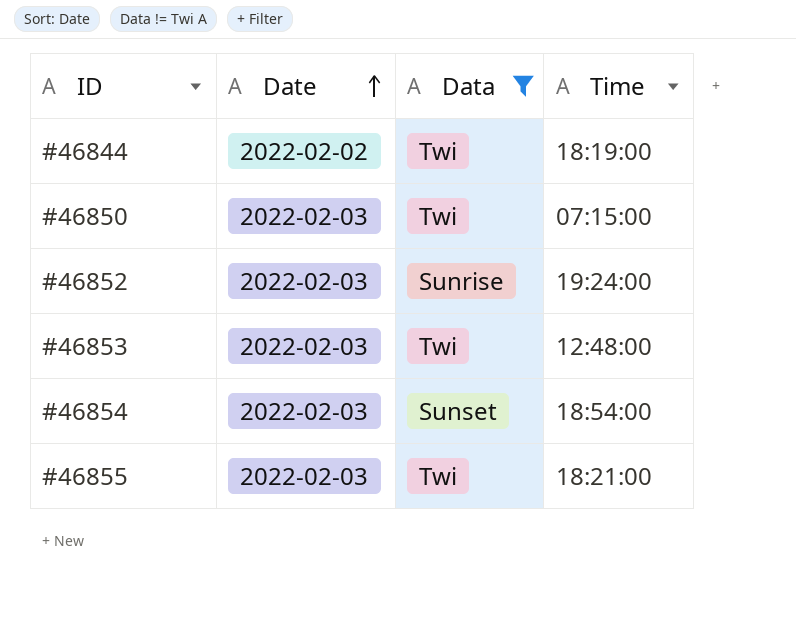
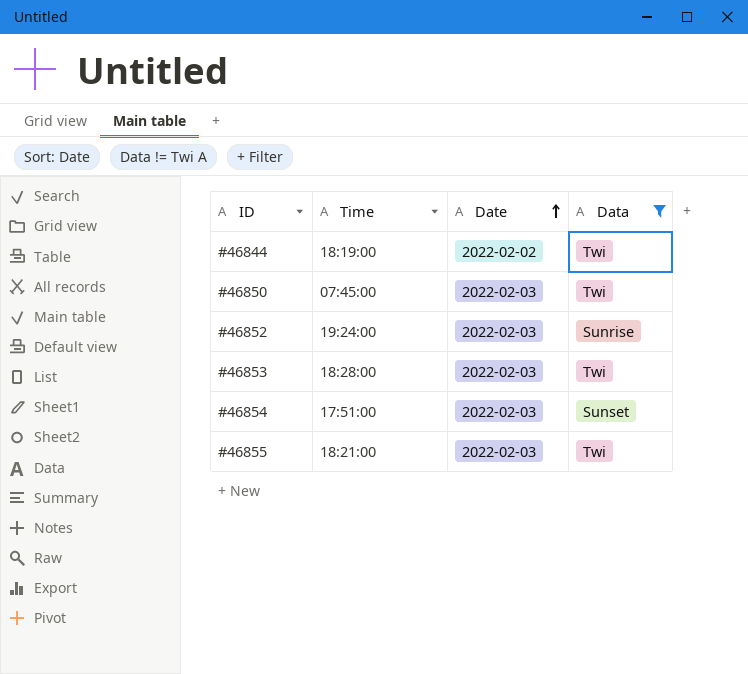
column Time | position: 4 -> 2
#46850 | Time: 07:15:00 -> 07:45:00
#46853 | Time: 12:48:00 -> 18:28:00
#46854 | Time: 18:54:00 -> 17:51:00

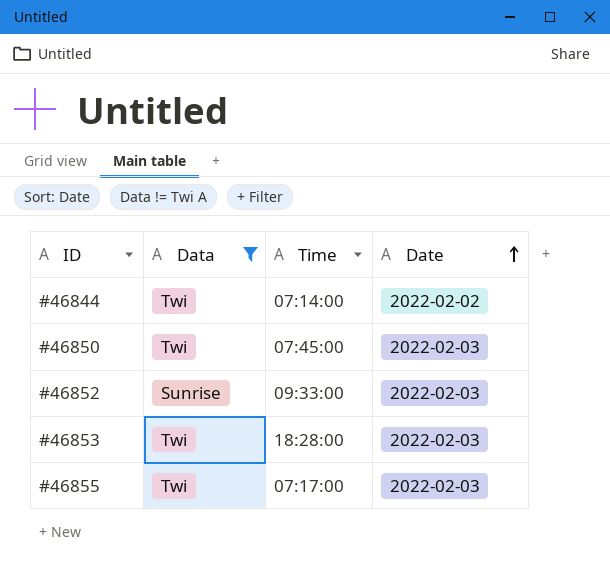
column Data | position: 4 -> 2
row #46854: 17:51:00 | 2022-02-03 | Sunset -> none
#46844 | Time: 18:19:00 -> 07:14:00
#46852 | Time: 19:24:00 -> 09:33:00
#46855 | Time: 18:21:00 -> 07:17:00

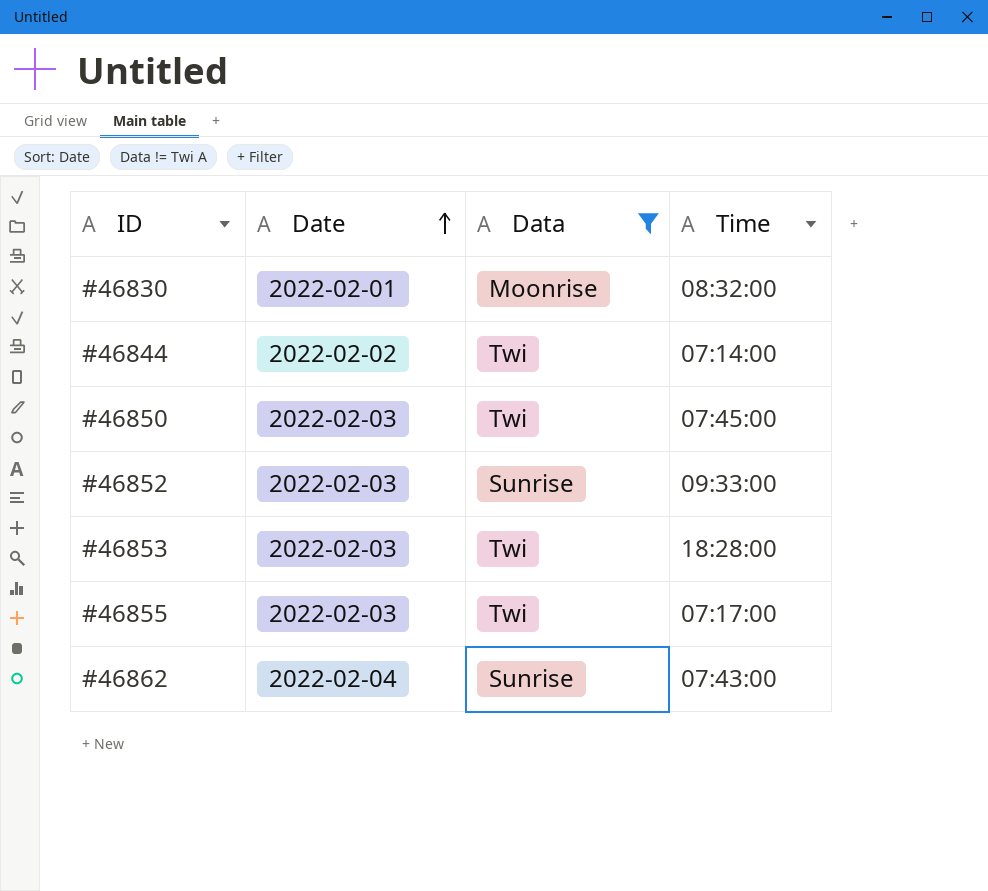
column Date | position: 4 -> 2
row #46830: none -> 2022-02-01 | Moonrise | 08:32:00
row #46862: none -> 2022-02-04 | Sunrise | 07:43:00

